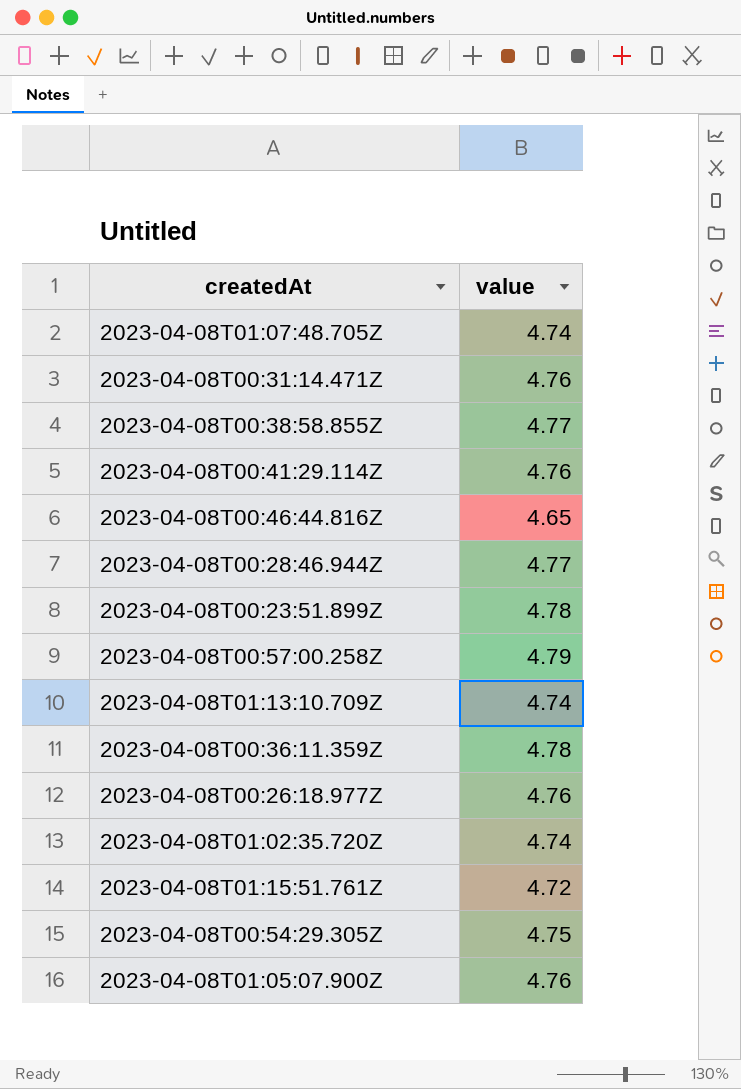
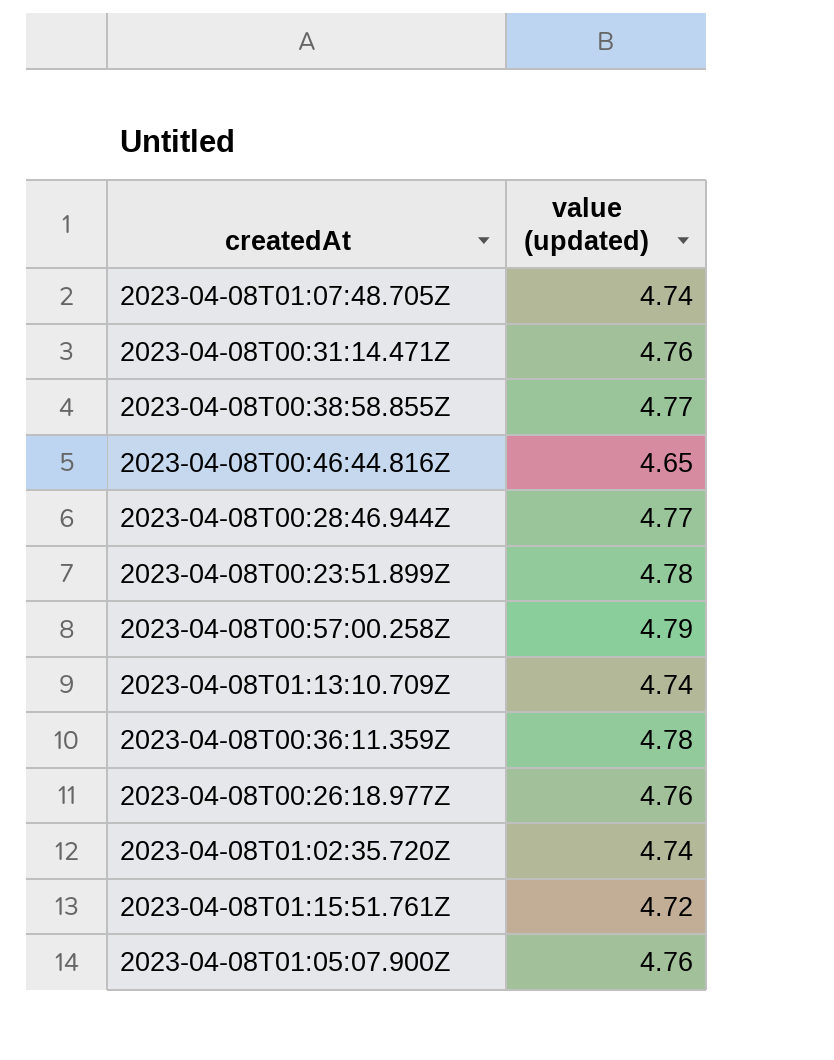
column name: value -> value (updated)
row 2023-04-08T00:41:29.114Z: 4.76 -> none
row 2023-04-08T00:54:29.305Z: 4.75 -> none

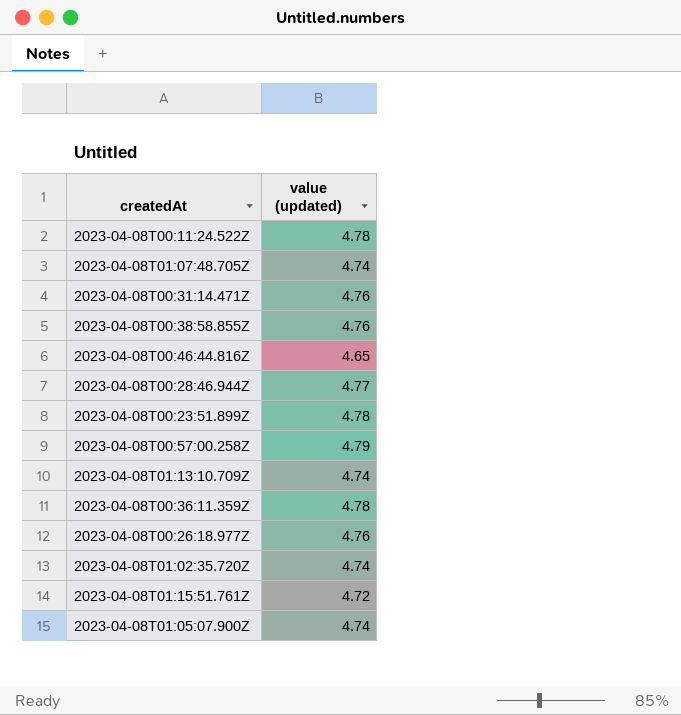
row 2023-04-08T00:11:24.522Z: none -> 4.78
2023-04-08T00:38:58.855Z | value (updated): 4.77 -> 4.76
2023-04-08T01:05:07.900Z | value (updated): 4.76 -> 4.74

